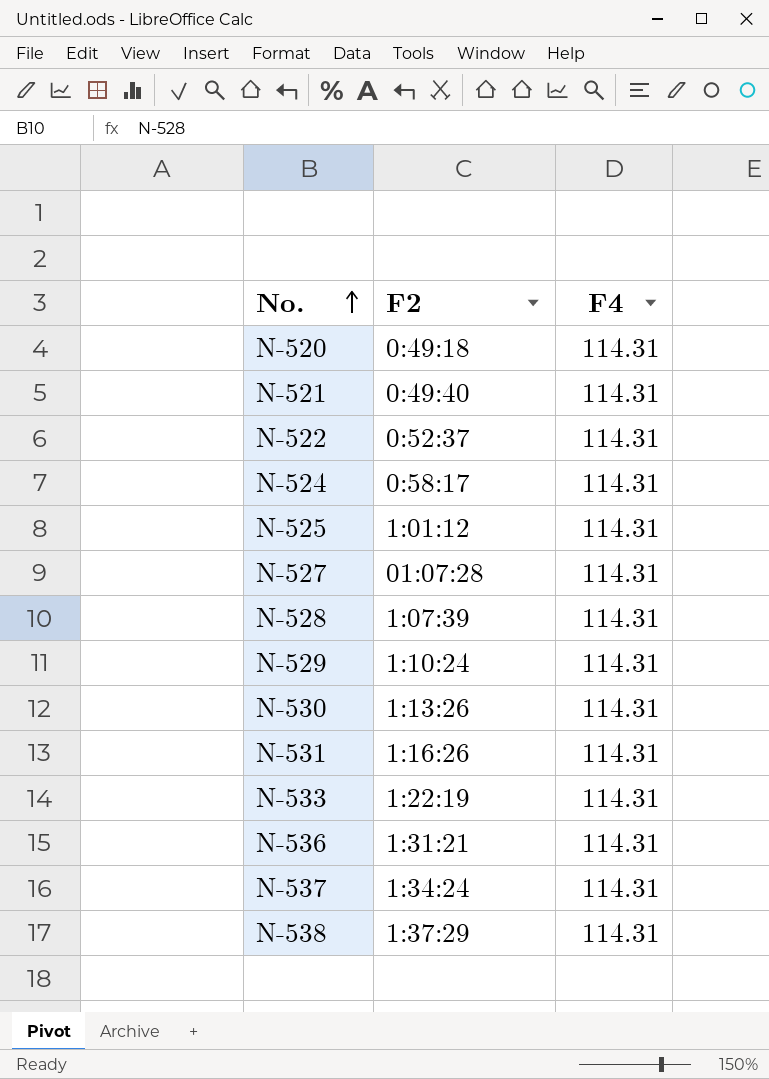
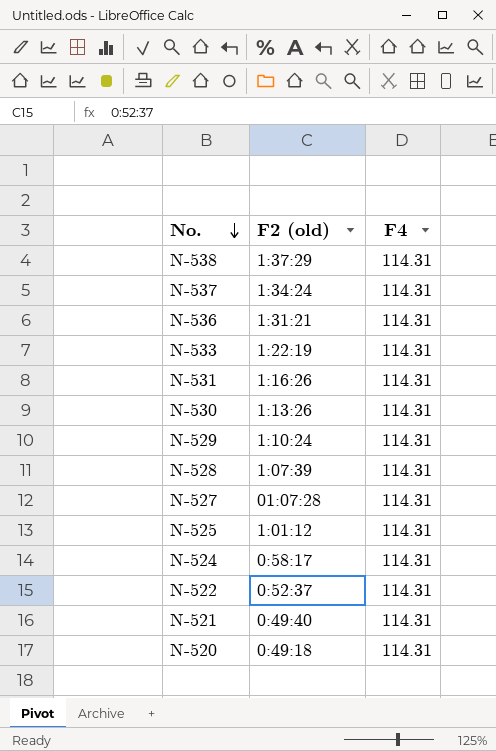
row order: No. ascending -> No. descending
column name: F2 -> F2 (old)

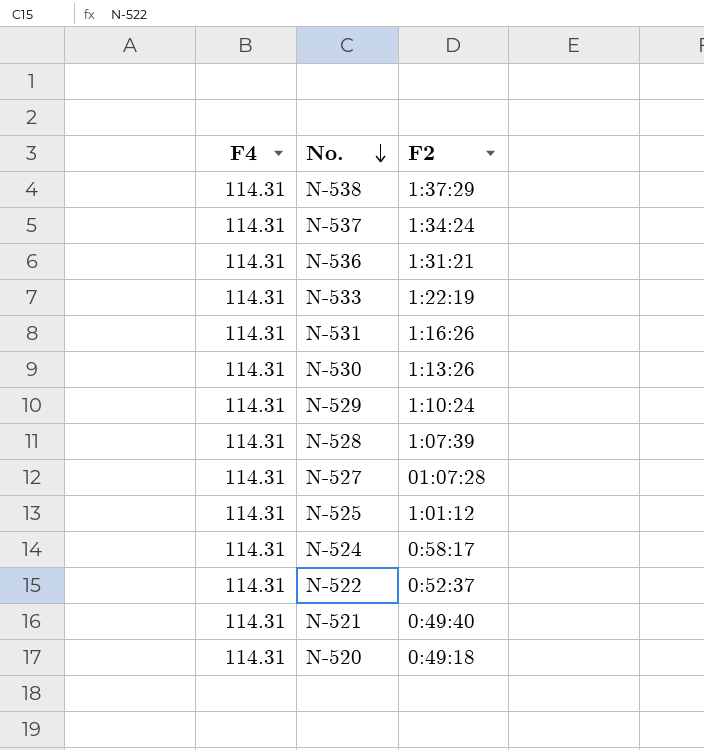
column F4 | position: 3 -> 1
column name: F2 (old) -> F2

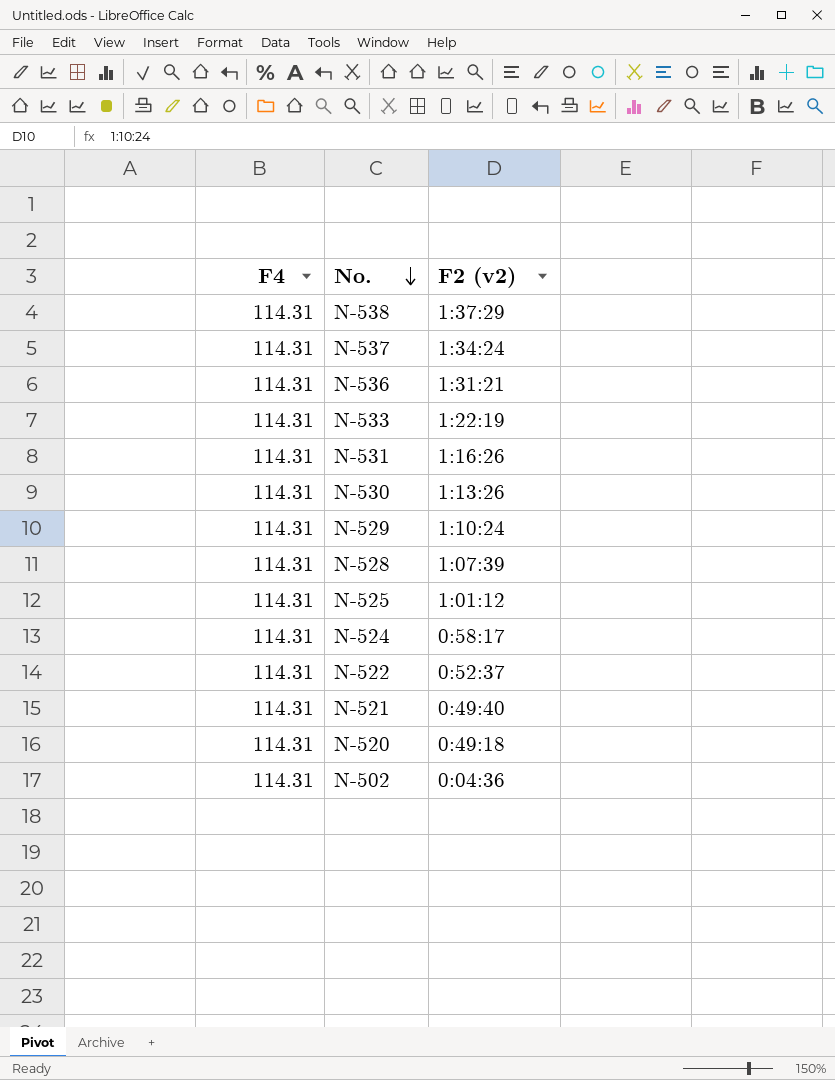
column name: F2 -> F2 (v2)
row N-527: 114.31 | 01:07:28 -> none
row N-502: none -> 114.31 | 0:04:36

